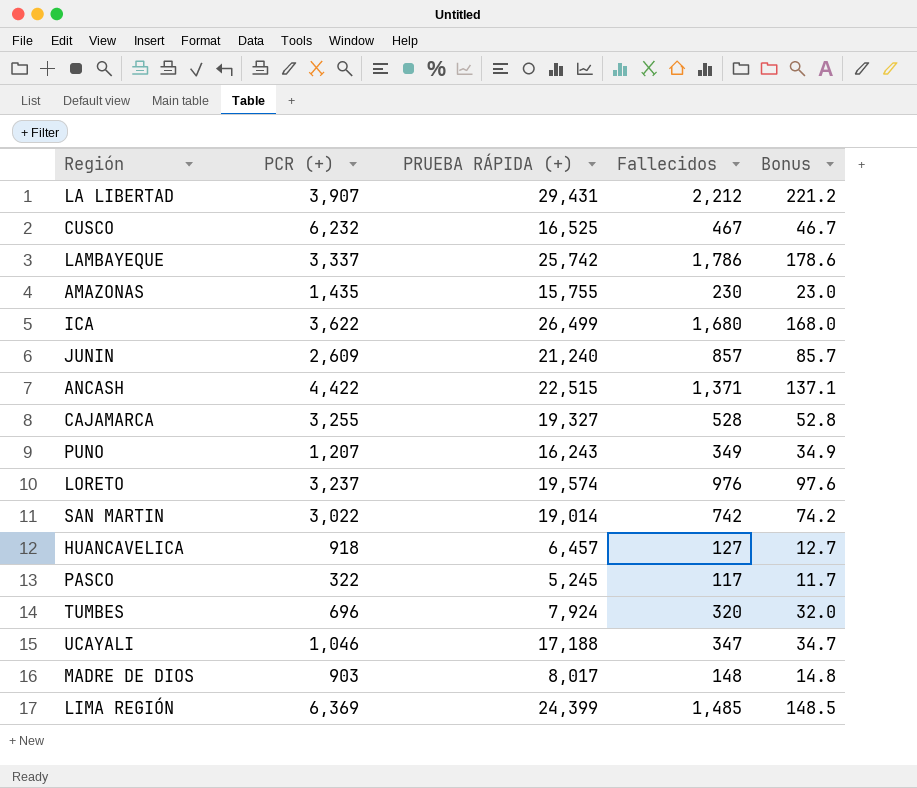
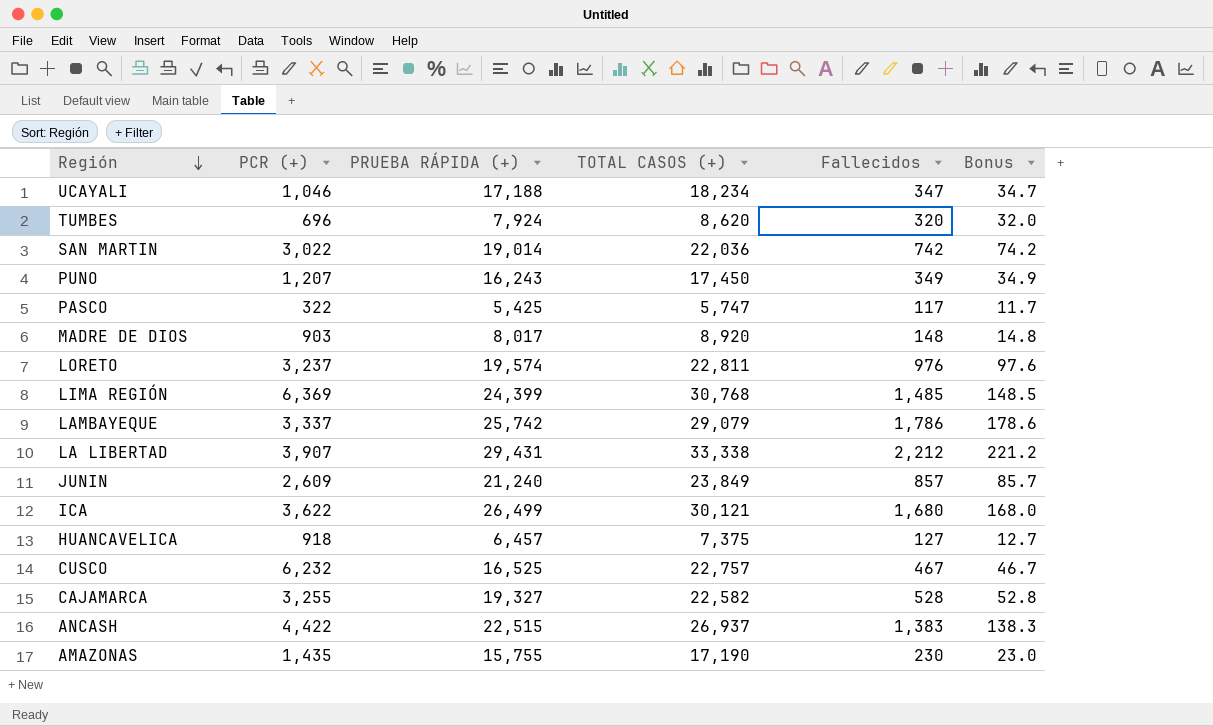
row order: none -> Región descending
column TOTAL CASOS (+) | formula: none -> [PCR (+)] + [PRUEBA RÁPIDA (+)]
PASCO | PRUEBA RÁPIDA (+): 5,245 -> 5,425
ANCASH | Fallecidos: 1,371 -> 1,383
ANCASH | Bonus: 137.1 -> 138.3

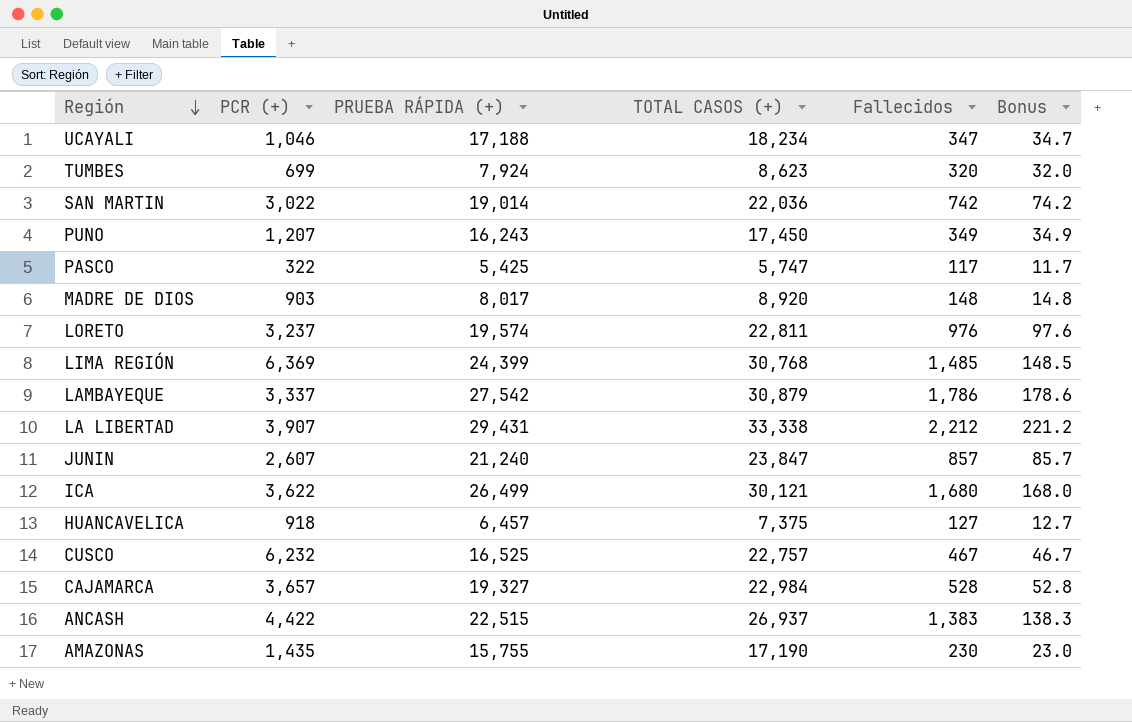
TUMBES | PCR (+): 696 -> 699
TUMBES | TOTAL CASOS (+): 8,620 -> 8,623
LAMBAYEQUE | PRUEBA RÁPIDA (+): 25,742 -> 27,542
LAMBAYEQUE | TOTAL CASOS (+): 29,079 -> 30,879
JUNIN | PCR (+): 2,609 -> 2,607
JUNIN | TOTAL CASOS (+): 23,849 -> 23,847
CAJAMARCA | PCR (+): 3,255 -> 3,657
CAJAMARCA | TOTAL CASOS (+): 22,582 -> 22,984

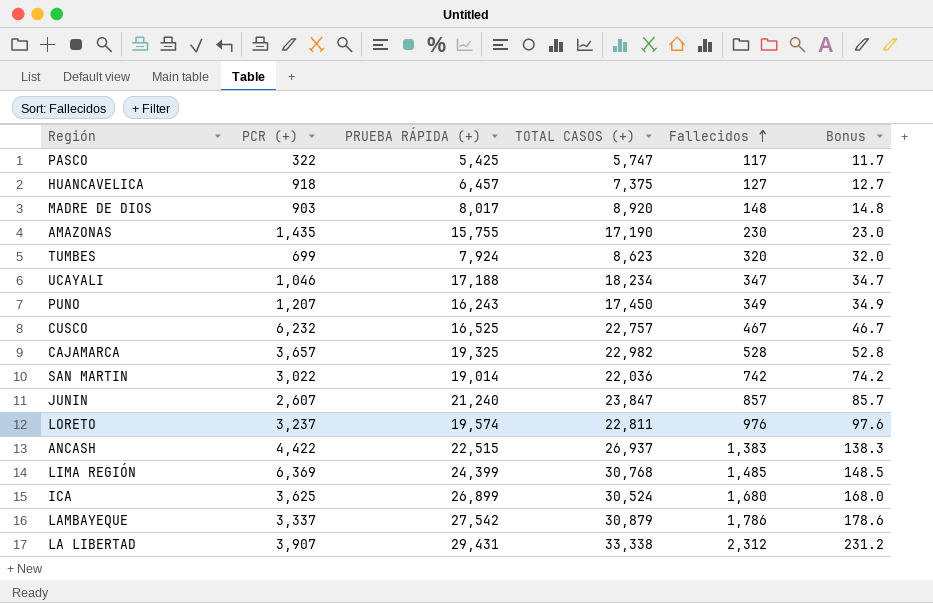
row order: Región descending -> Fallecidos ascending
CAJAMARCA | PRUEBA RÁPIDA (+): 19,327 -> 19,325
CAJAMARCA | TOTAL CASOS (+): 22,984 -> 22,982
ICA | PCR (+): 3,622 -> 3,625
ICA | PRUEBA RÁPIDA (+): 26,499 -> 26,899
ICA | TOTAL CASOS (+): 30,121 -> 30,524
LA LIBERTAD | Fallecidos: 2,212 -> 2,312
LA LIBERTAD | Bonus: 221.2 -> 231.2

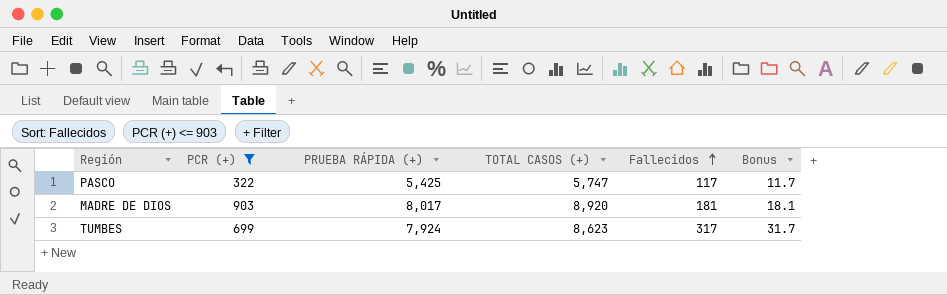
filter: none -> PCR (+) <= 903
MADRE DE DIOS | Fallecidos: 148 -> 181
MADRE DE DIOS | Bonus: 14.8 -> 18.1
TUMBES | Fallecidos: 320 -> 317
TUMBES | Bonus: 32.0 -> 31.7

